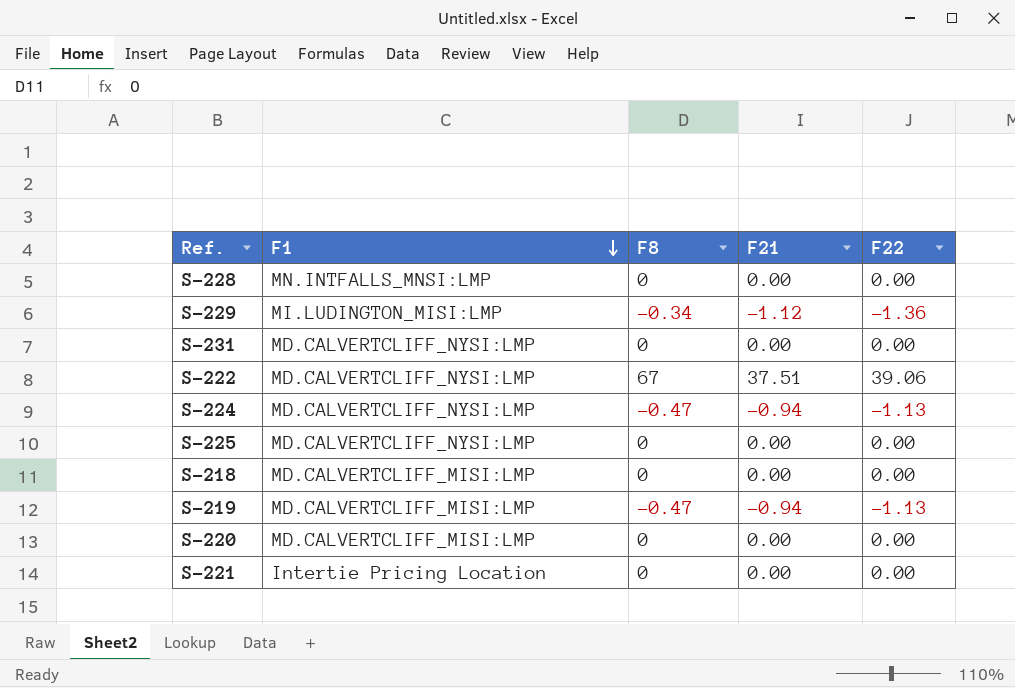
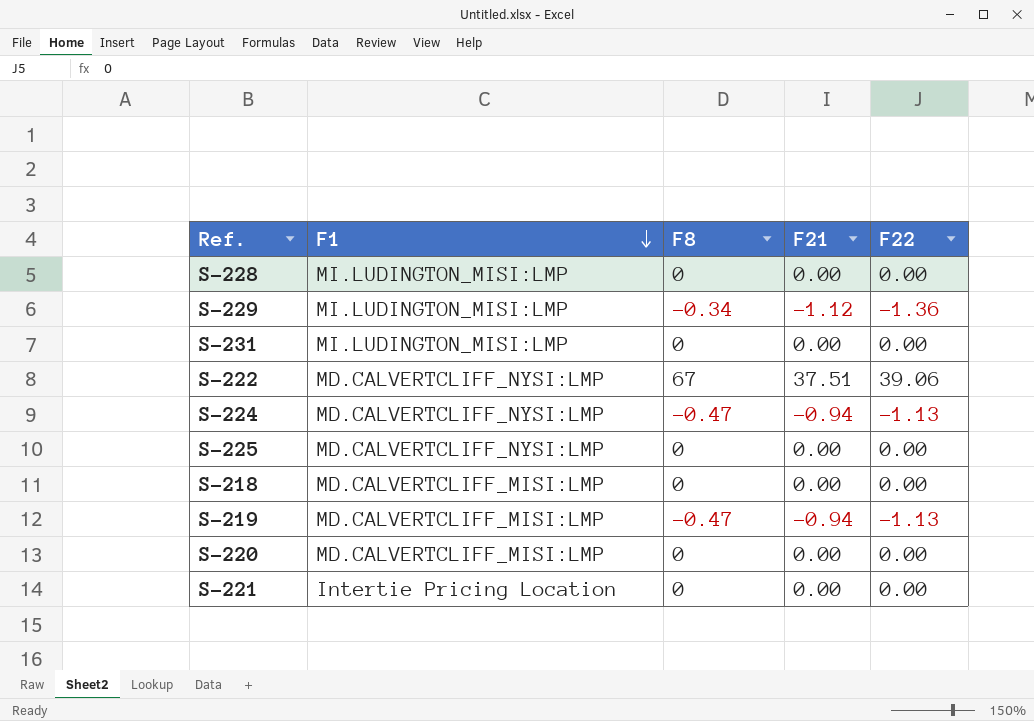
S-228 | F1: MN.INTFALLS_MNSI:LMP -> MI.LUDINGTON_MISI:LMP
S-231 | F1: MD.CALVERTCLIFF_NYSI:LMP -> MI.LUDINGTON_MISI:LMP

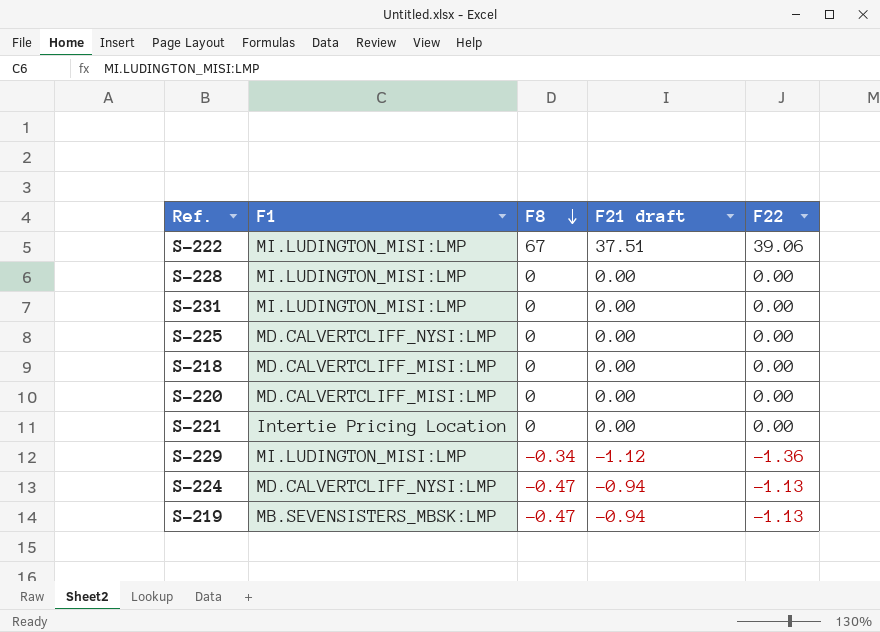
row order: F1 descending -> F8 descending
column name: F21 -> F21 draft
S-222 | F1: MD.CALVERTCLIFF_NYSI:LMP -> MI.LUDINGTON_MISI:LMP
S-219 | F1: MD.CALVERTCLIFF_MISI:LMP -> MB.SEVENSISTERS_MBSK:LMP

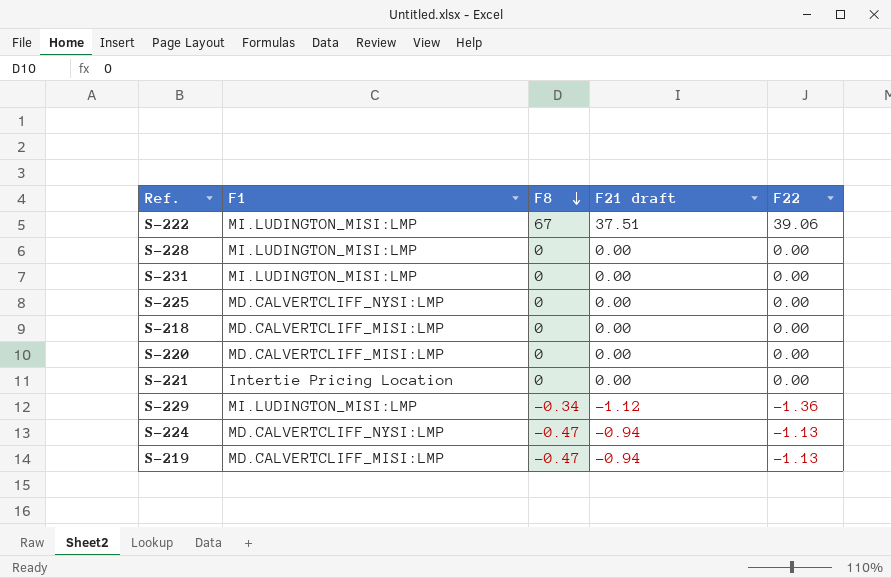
S-219 | F1: MB.SEVENSISTERS_MBSK:LMP -> MD.CALVERTCLIFF_MISI:LMP

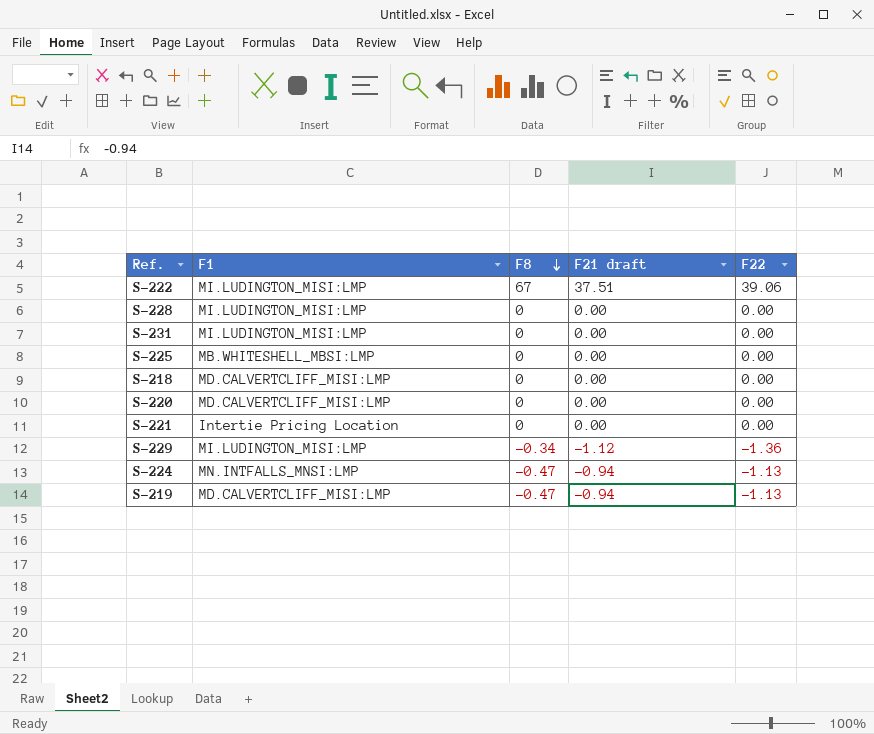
S-225 | F1: MD.CALVERTCLIFF_NYSI:LMP -> MB.WHITESHELL_MBSI:LMP
S-224 | F1: MD.CALVERTCLIFF_NYSI:LMP -> MN.INTFALLS_MNSI:LMP

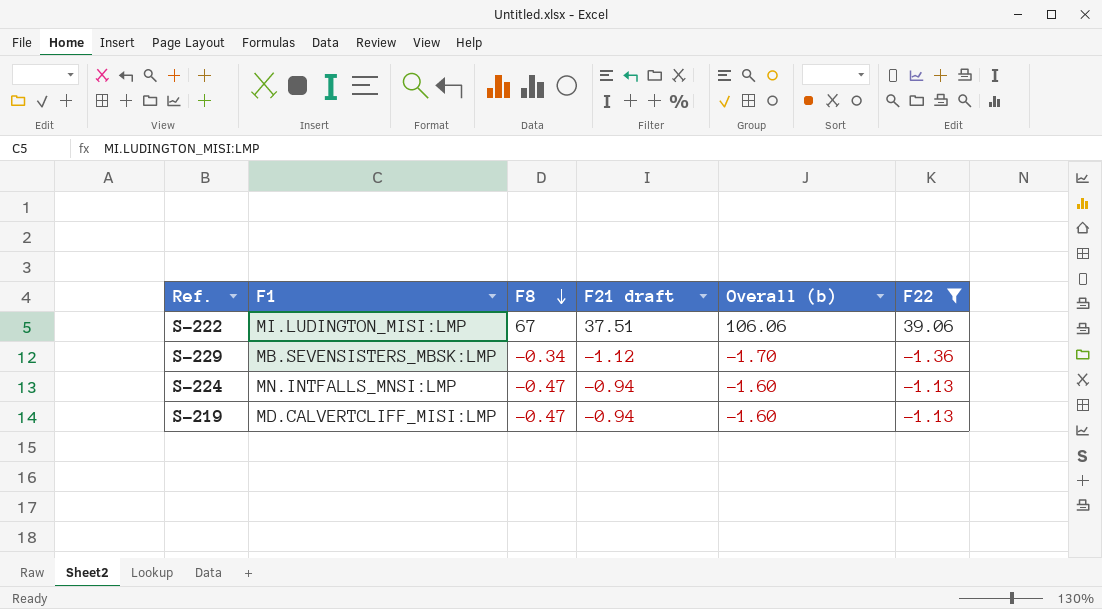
filter: none -> F22 != 0.00
column Overall (b) | formula: none -> [F8] + [F22]
S-229 | F1: MI.LUDINGTON_MISI:LMP -> MB.SEVENSISTERS_MBSK:LMP

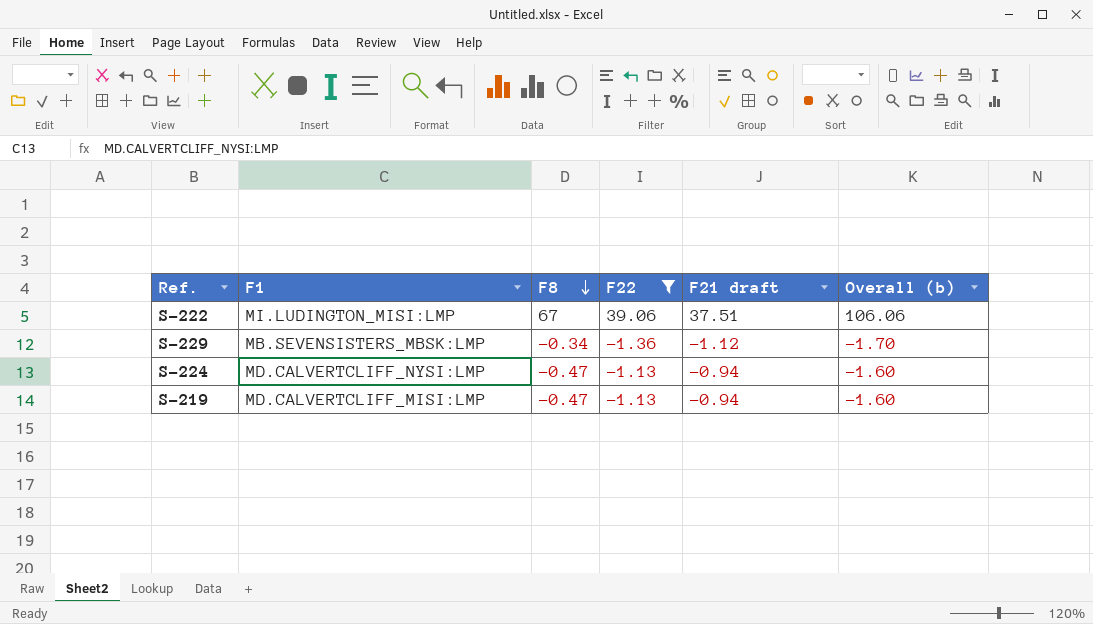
column F22 | position: 6 -> 4
S-224 | F1: MN.INTFALLS_MNSI:LMP -> MD.CALVERTCLIFF_NYSI:LMP

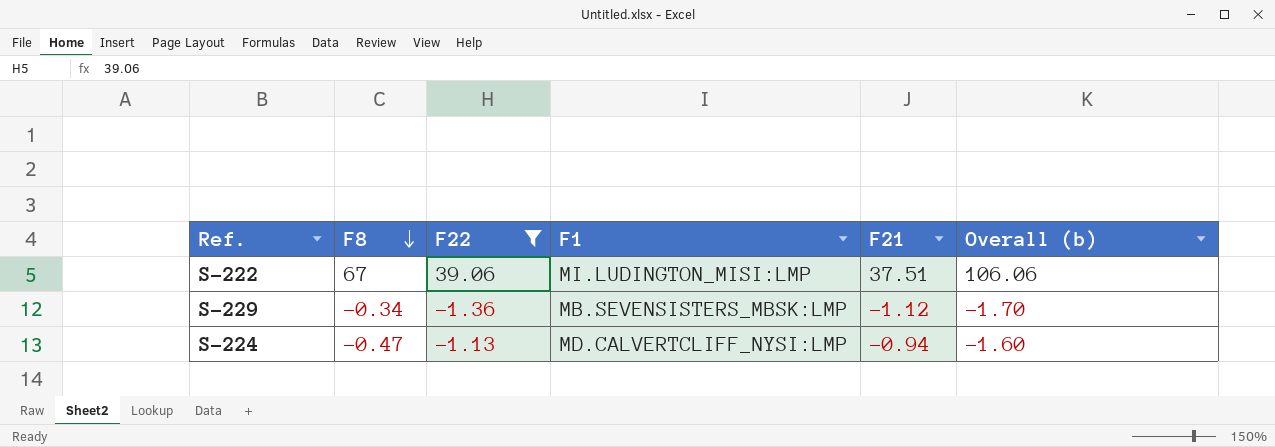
column F1 | position: 2 -> 4
column name: F21 draft -> F21
row S-219: MD.CALVERTCLIFF_MISI:LMP | -0.47 | -1.13 | -0.94 | -1.60 -> none

